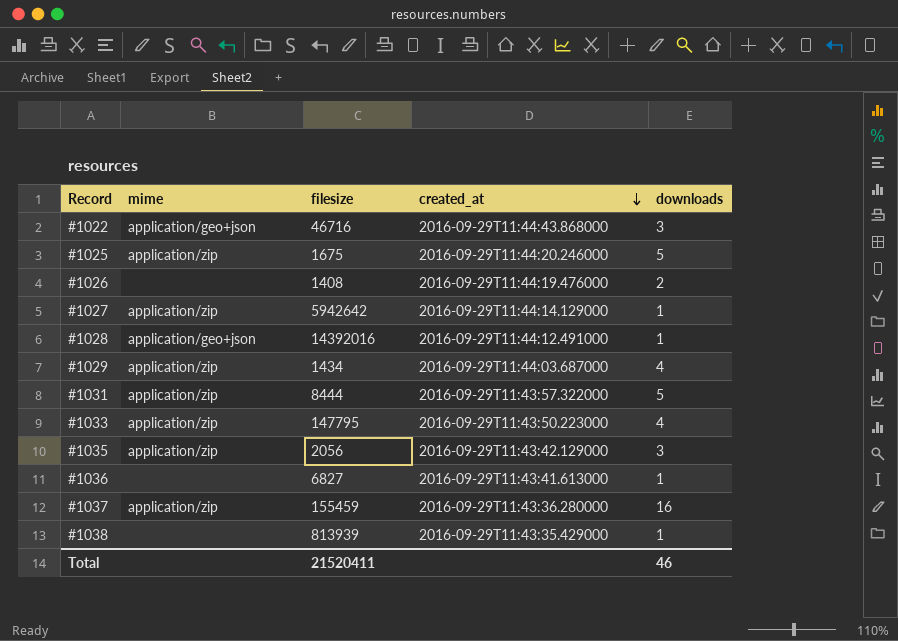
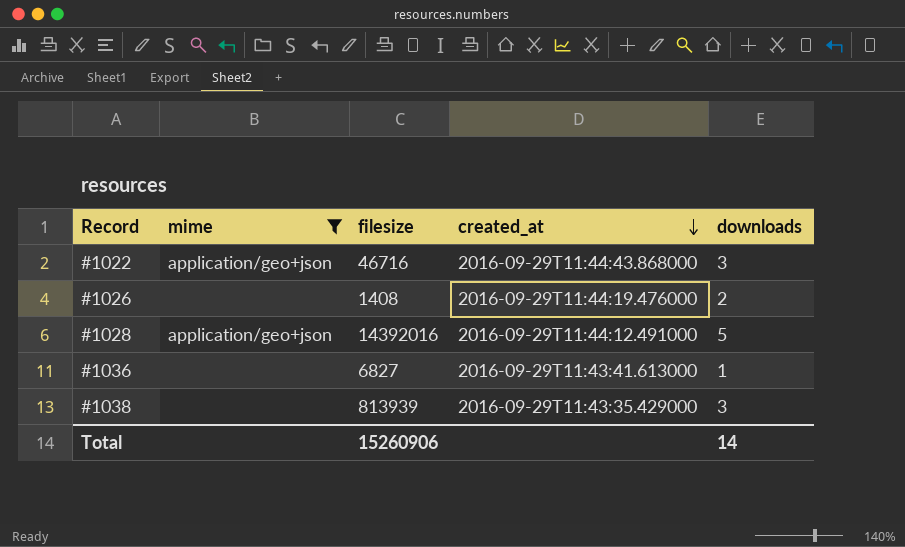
filter: none -> mime != application/zip
#1028 | downloads: 1 -> 5
#1038 | downloads: 1 -> 3
Total | filesize: 21520411 -> 15260906
Total | downloads: 46 -> 14

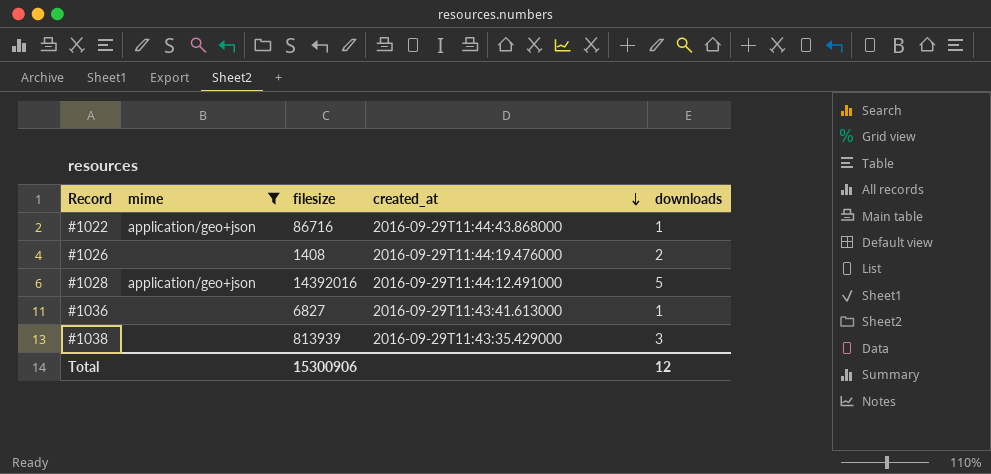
#1022 | filesize: 46716 -> 86716
#1022 | downloads: 3 -> 1
Total | filesize: 15260906 -> 15300906
Total | downloads: 14 -> 12

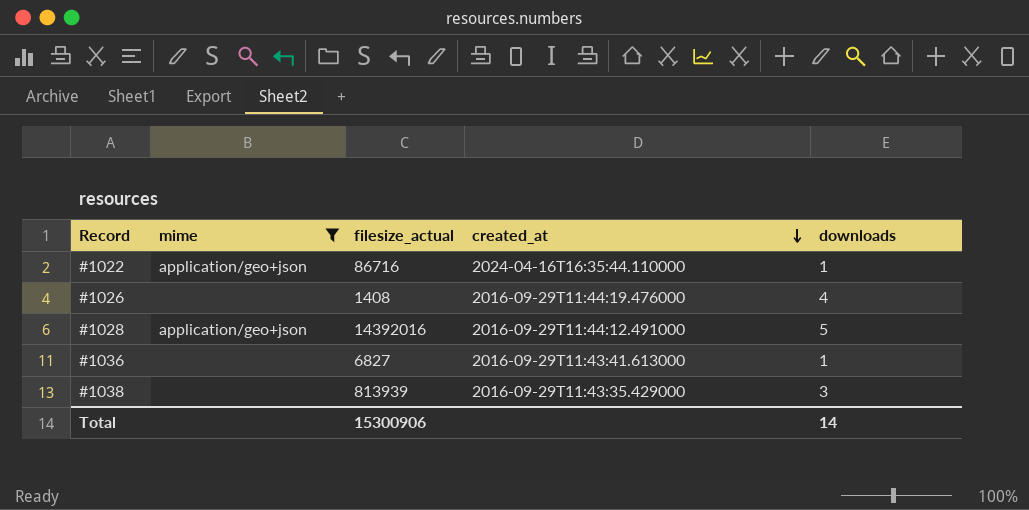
column name: filesize -> filesize_actual
#1022 | created_at: 2016-09-29T11:44:43.868000 -> 2024-04-16T16:35:44.110000
#1026 | downloads: 2 -> 4
Total | downloads: 12 -> 14

